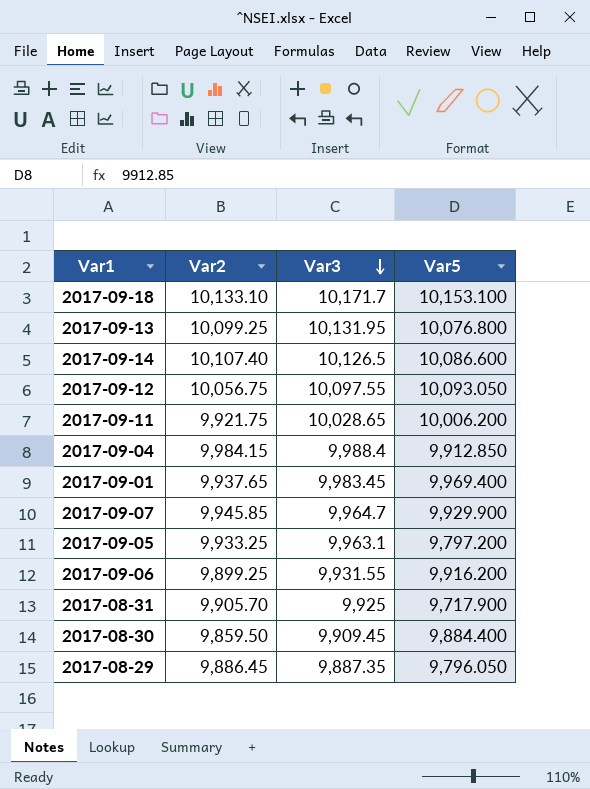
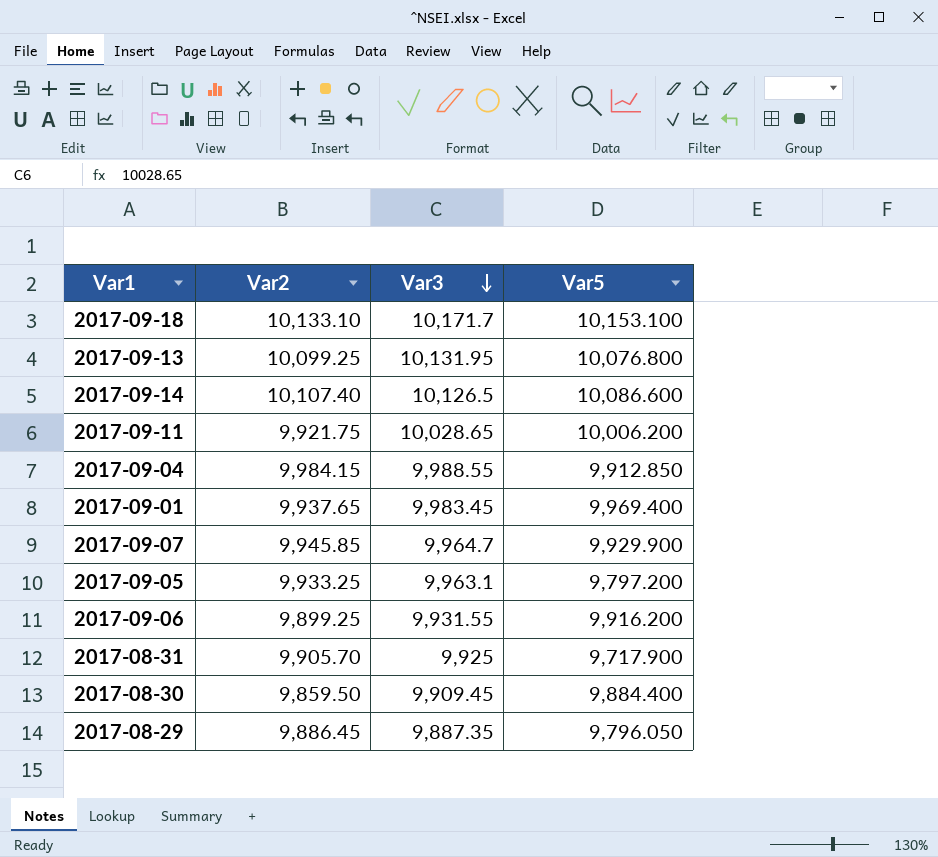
row 2017-09-12: 10,056.75 | 10,097.55 | 10,093.050 -> none
2017-09-04 | Var3: 9,988.4 -> 9,988.55

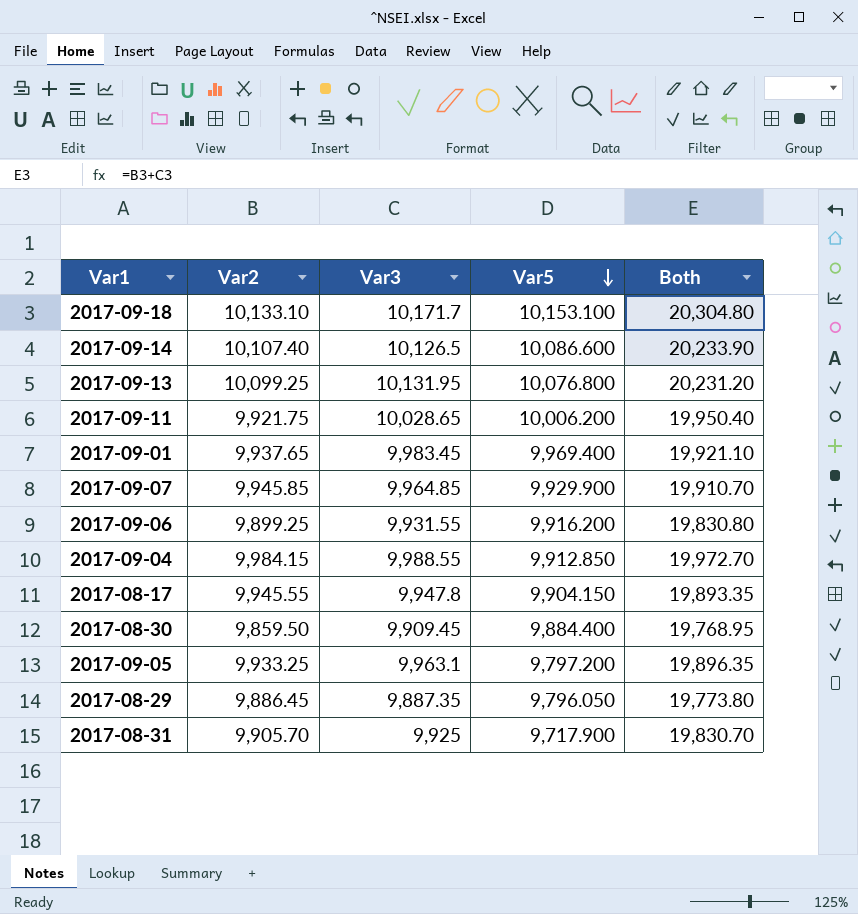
row order: Var3 descending -> Var5 descending
column Both | formula: none -> [Var2] + [Var3]
2017-09-07 | Var3: 9,964.7 -> 9,964.85
row 2017-08-17: none -> 9,945.55 | 9,947.8 | 9,904.150 | 19,893.35

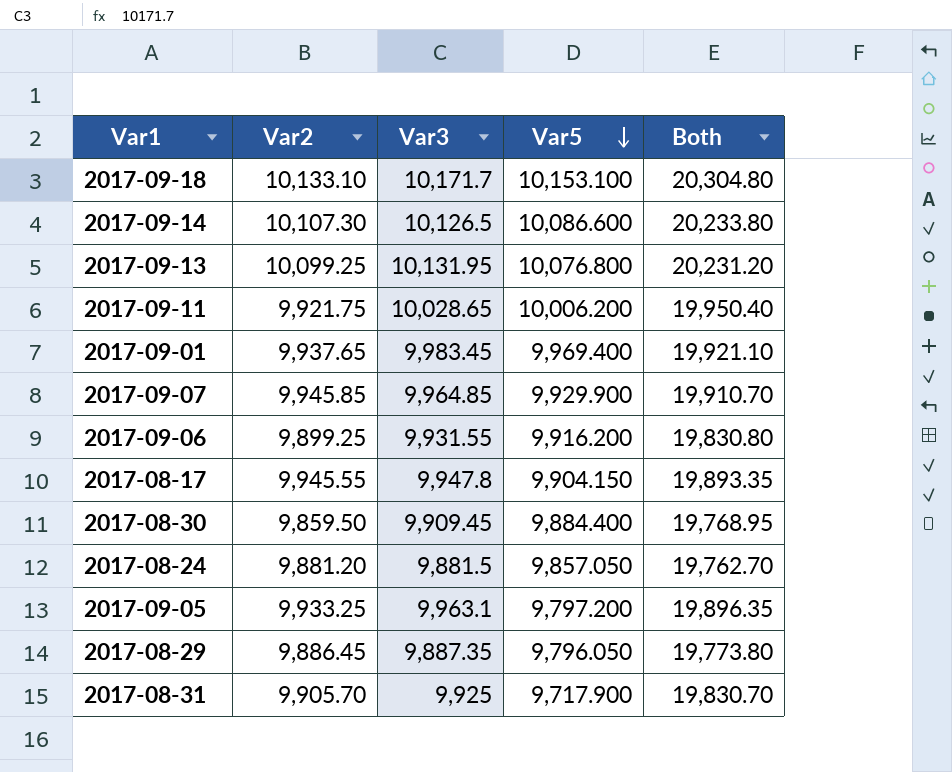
row 2017-09-04: 9,984.15 | 9,988.55 | 9,912.850 | 19,972.70 -> none
2017-09-14 | Var2: 10,107.40 -> 10,107.30
2017-09-14 | Both: 20,233.90 -> 20,233.80
row 2017-08-24: none -> 9,881.20 | 9,881.5 | 9,857.050 | 19,762.70

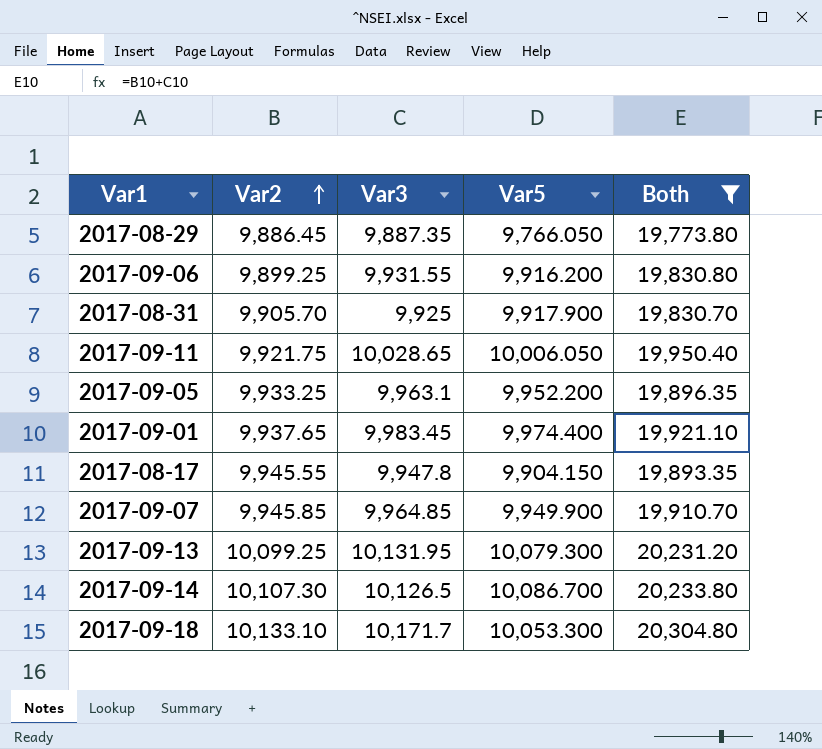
filter: none -> Both >= 19,773.80
row order: Var5 descending -> Var2 ascending
2017-08-29 | Var5: 9,796.050 -> 9,766.050
2017-08-31 | Var5: 9,717.900 -> 9,917.900
2017-09-11 | Var5: 10,006.200 -> 10,006.050
2017-09-05 | Var5: 9,797.200 -> 9,952.200
2017-09-01 | Var5: 9,969.400 -> 9,974.400
2017-09-07 | Var5: 9,929.900 -> 9,949.900
2017-09-13 | Var5: 10,076.800 -> 10,079.300
2017-09-14 | Var5: 10,086.600 -> 10,086.700
2017-09-18 | Var5: 10,153.100 -> 10,053.300

